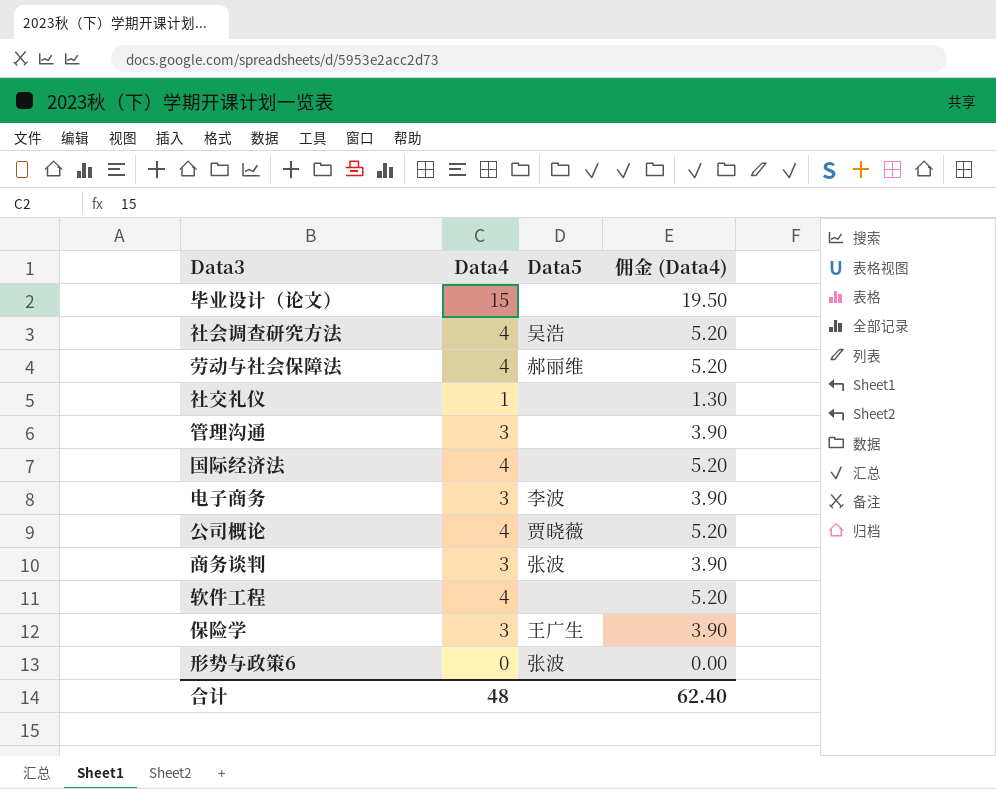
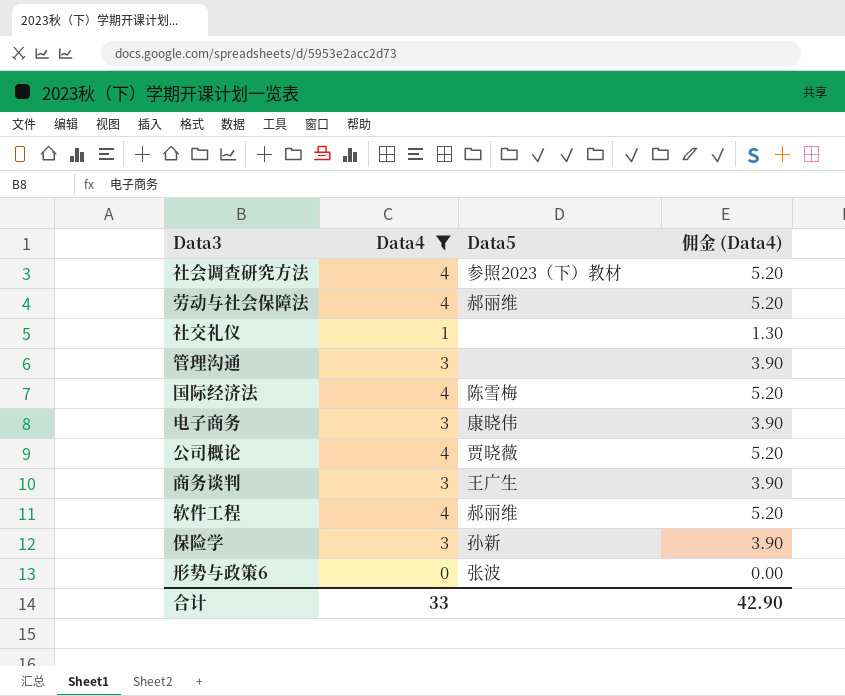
filter: none -> Data4 != 15
社会调查研究方法 | Data5: 吴浩 -> 参照2023（下）教材
国际经济法 | Data5: none -> 陈雪梅
电子商务 | Data5: 李波 -> 康晓伟
商务谈判 | Data5: 张波 -> 王广生
软件工程 | Data5: none -> 郝丽维
保险学 | Data5: 王广生 -> 孙新
合计 | Data4: 48 -> 33
合计 | 佣金 (Data4): 62.40 -> 42.90

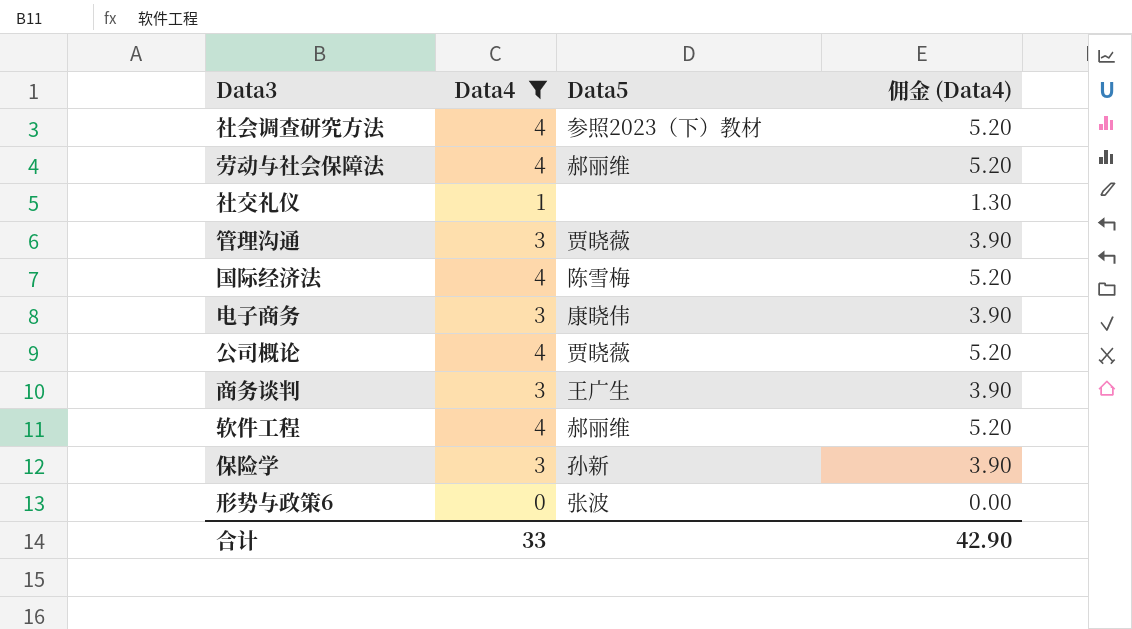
管理沟通 | Data5: none -> 贾晓薇

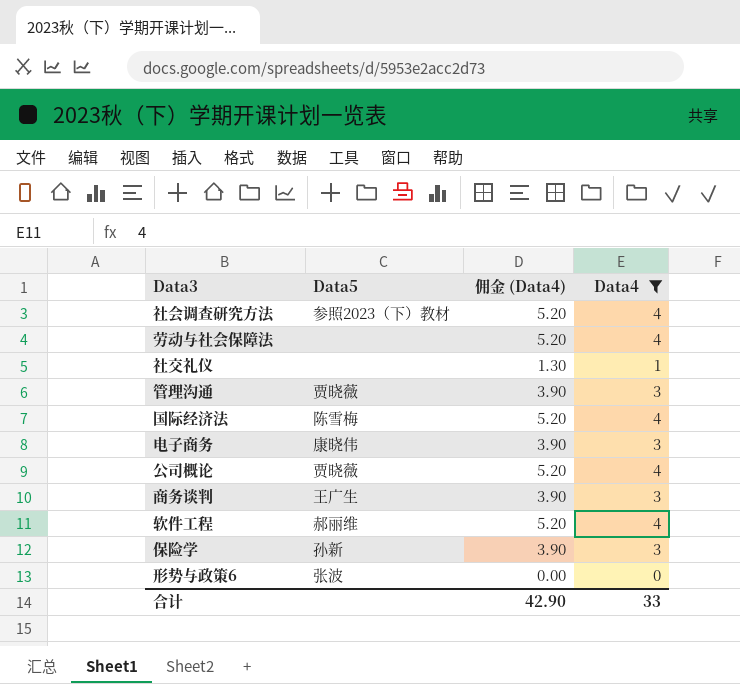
column Data4 | position: 2 -> 4
劳动与社会保障法 | Data5: 郝丽维 -> none

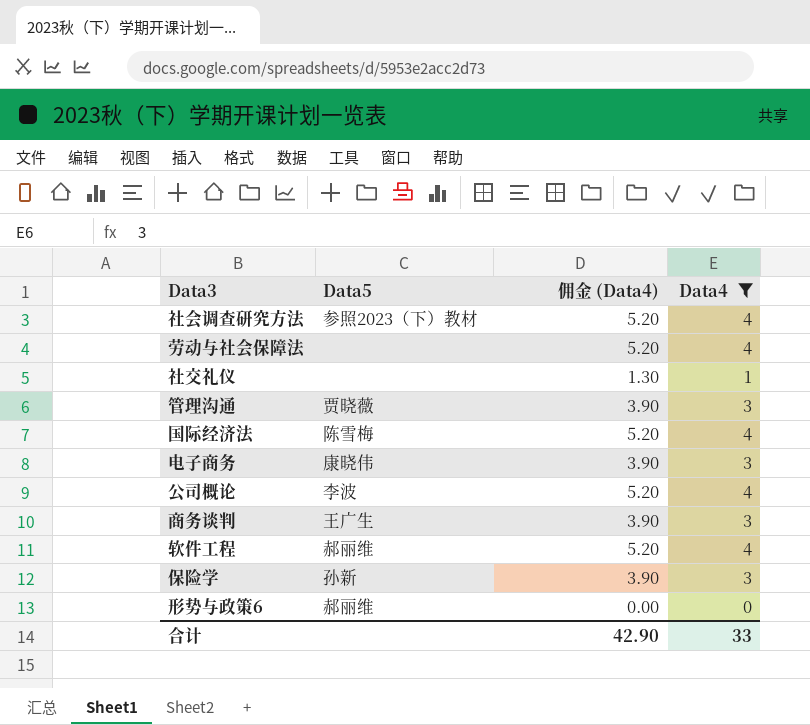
公司概论 | Data5: 贾晓薇 -> 李波
形势与政策6 | Data5: 张波 -> 郝丽维

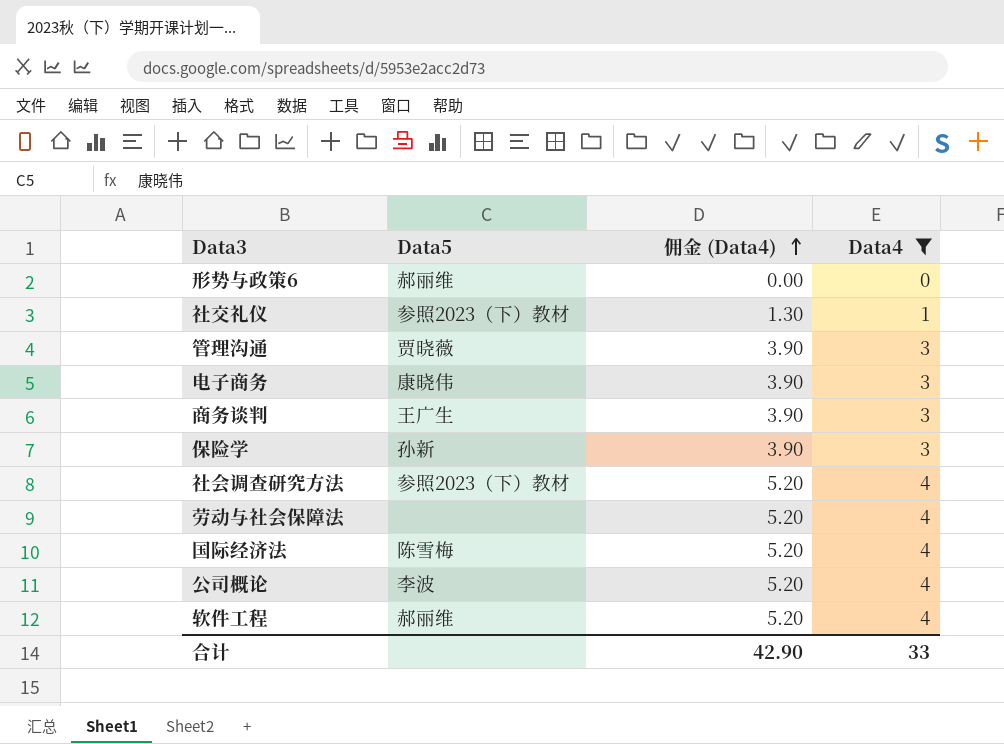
row order: none -> 佣金 (Data4) ascending
社交礼仪 | Data5: none -> 参照2023（下）教材

